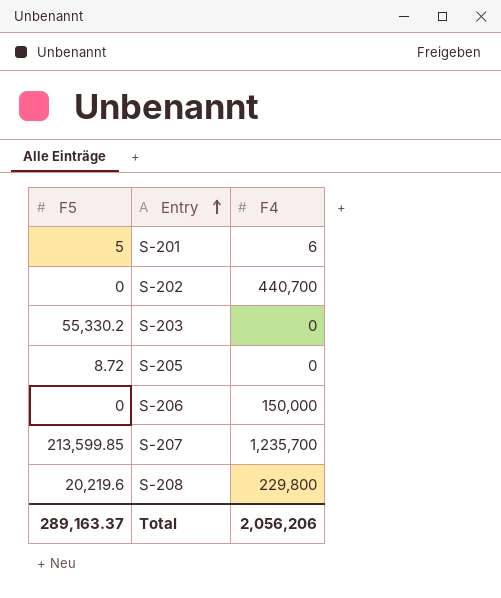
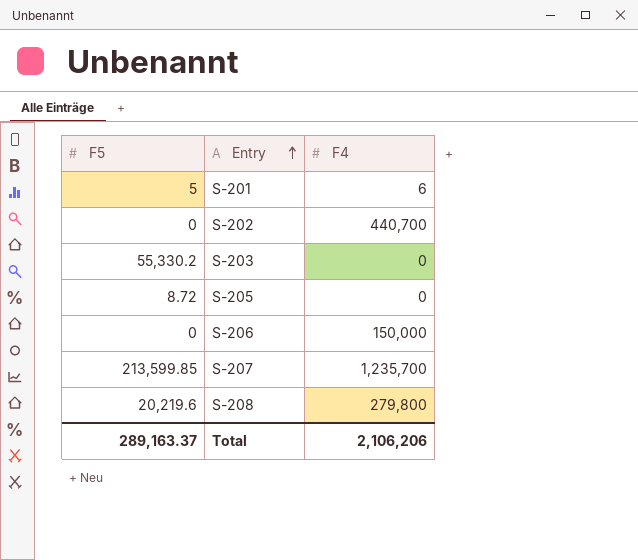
S-208 | F4: 229,800 -> 279,800
Total | F4: 2,056,206 -> 2,106,206

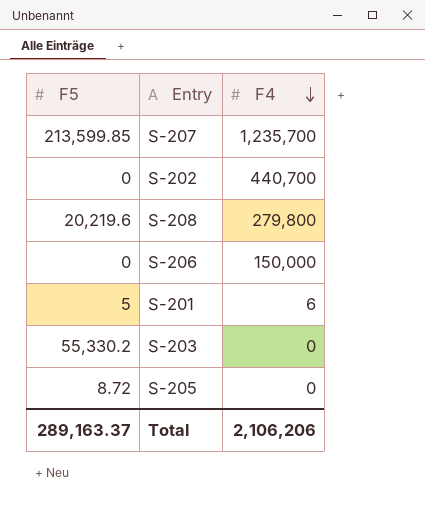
row order: Entry ascending -> F4 descending

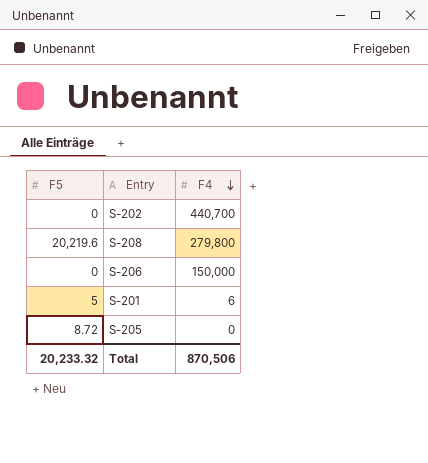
row S-207: 213,599.85 | 1,235,700 -> none
row S-203: 55,330.2 | 0 -> none
Total | F5: 289,163.37 -> 20,233.32
Total | F4: 2,106,206 -> 870,506

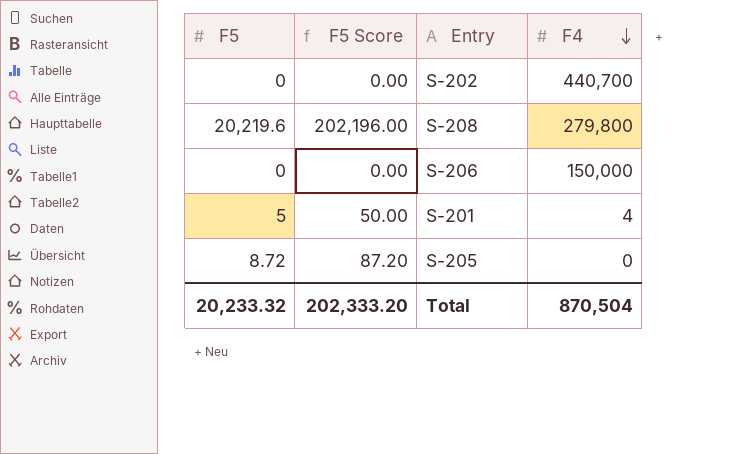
column F5 Score | formula: none -> [F5] * 10
S-201 | F4: 6 -> 4
Total | F4: 870,506 -> 870,504

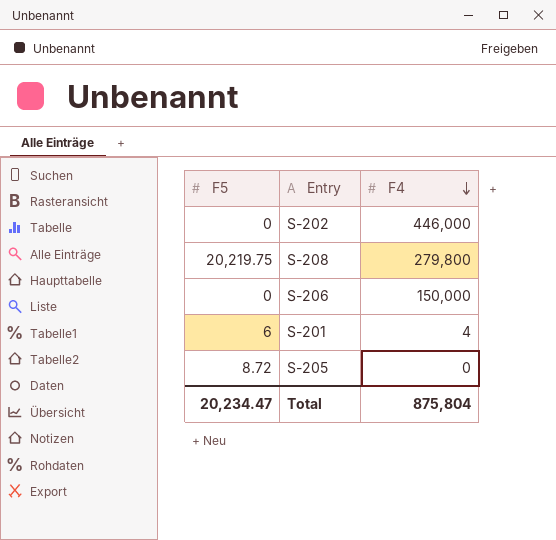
column F5 Score | formula: [F5] * 10 -> none
S-202 | F4: 440,700 -> 446,000
S-208 | F5: 20,219.6 -> 20,219.75
S-201 | F5: 5 -> 6
Total | F5: 20,233.32 -> 20,234.47
Total | F4: 870,504 -> 875,804

